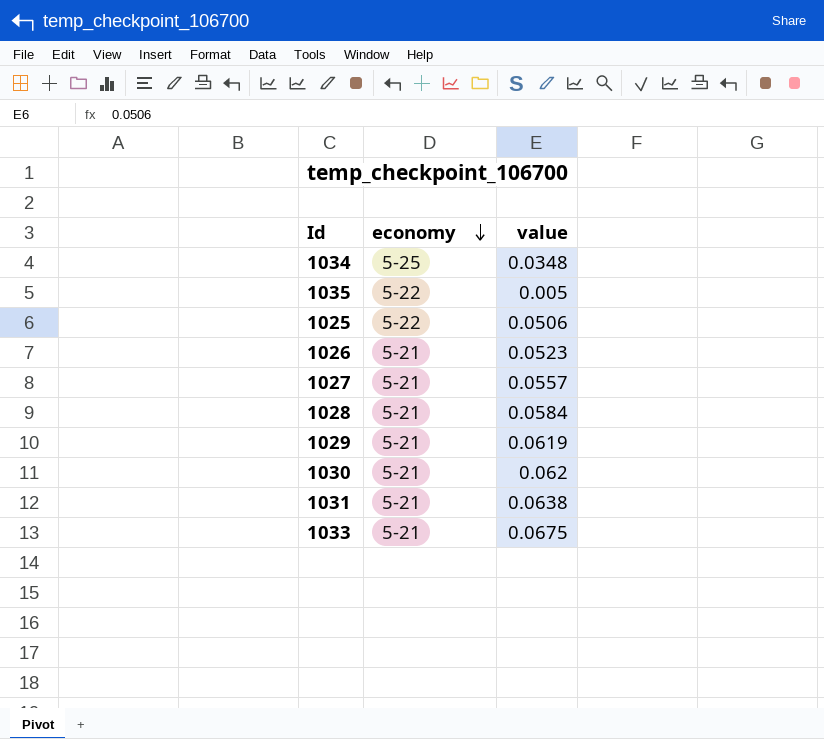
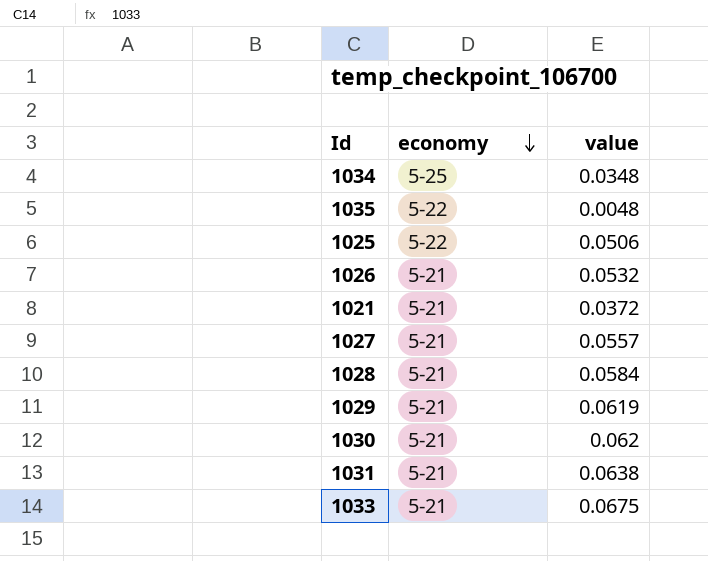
1035 | value: 0.005 -> 0.0048
1026 | value: 0.0523 -> 0.0532
row 1021: none -> 5-21 | 0.0372

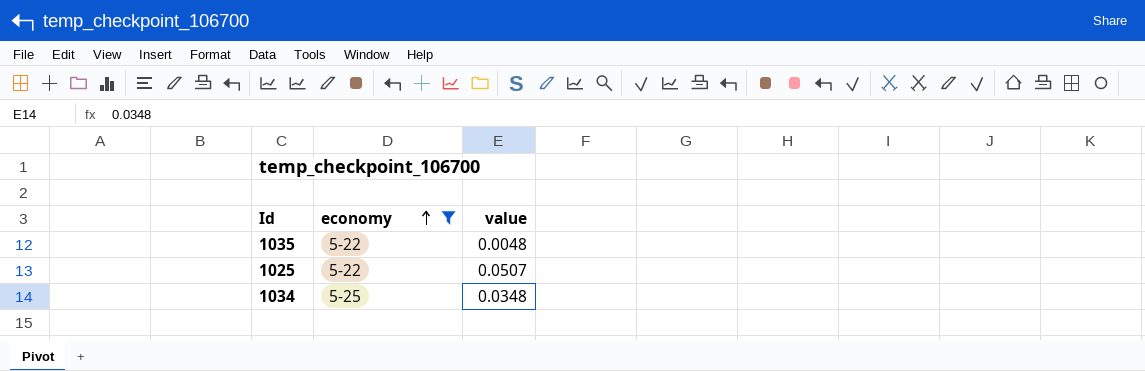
filter: none -> economy != 5-21
row order: economy descending -> economy ascending
1025 | value: 0.0506 -> 0.0507

